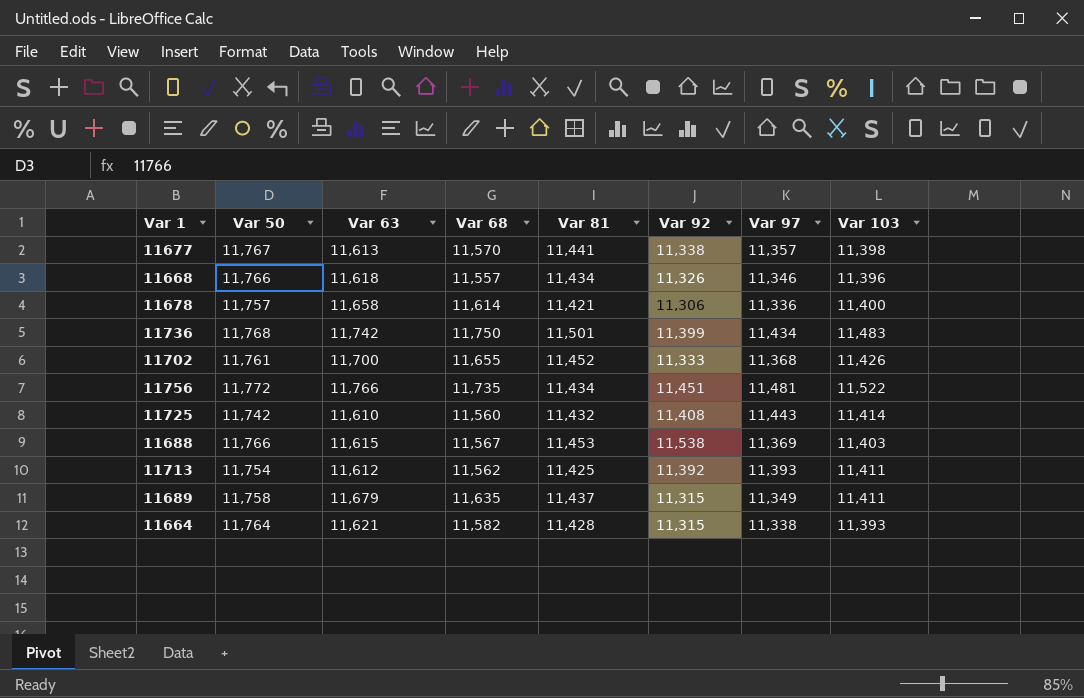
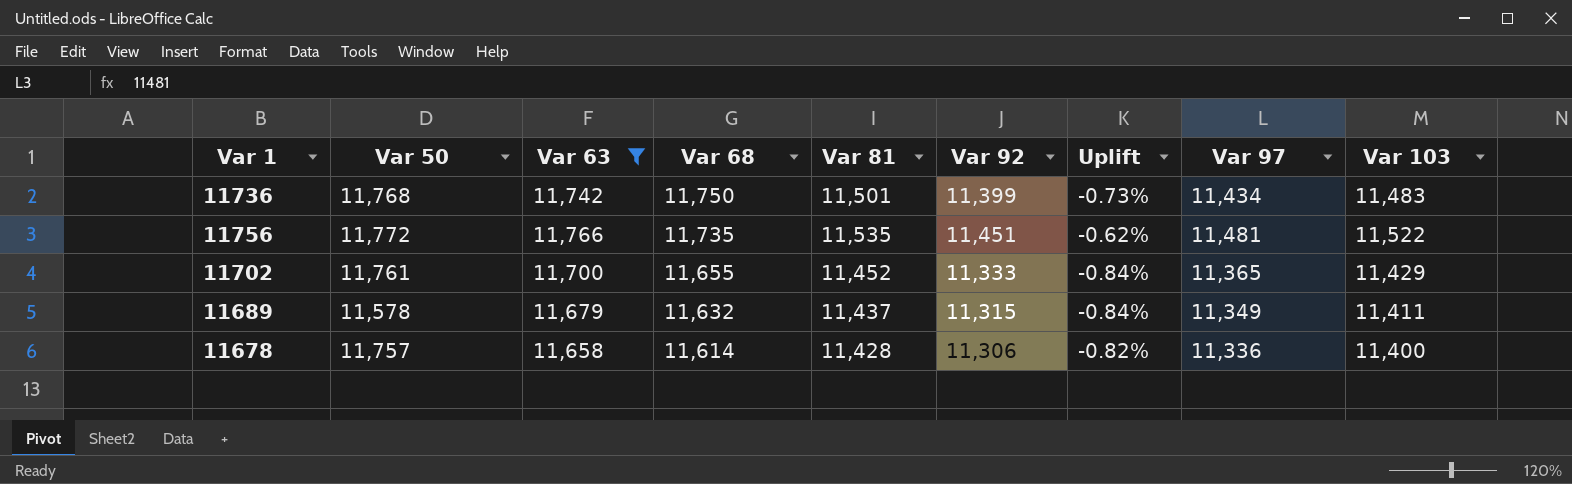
filter: none -> Var 63 >= 11,658
row order: none -> Var 68 descending
column Uplift | formula: none -> ([Var 92] - [Var 103]) / [Var 103]
11756 | Var 81: 11,434 -> 11,535
11702 | Var 97: 11,368 -> 11,365
11702 | Var 103: 11,426 -> 11,429
11689 | Var 50: 11,758 -> 11,578
11689 | Var 68: 11,635 -> 11,632
11678 | Var 81: 11,421 -> 11,428

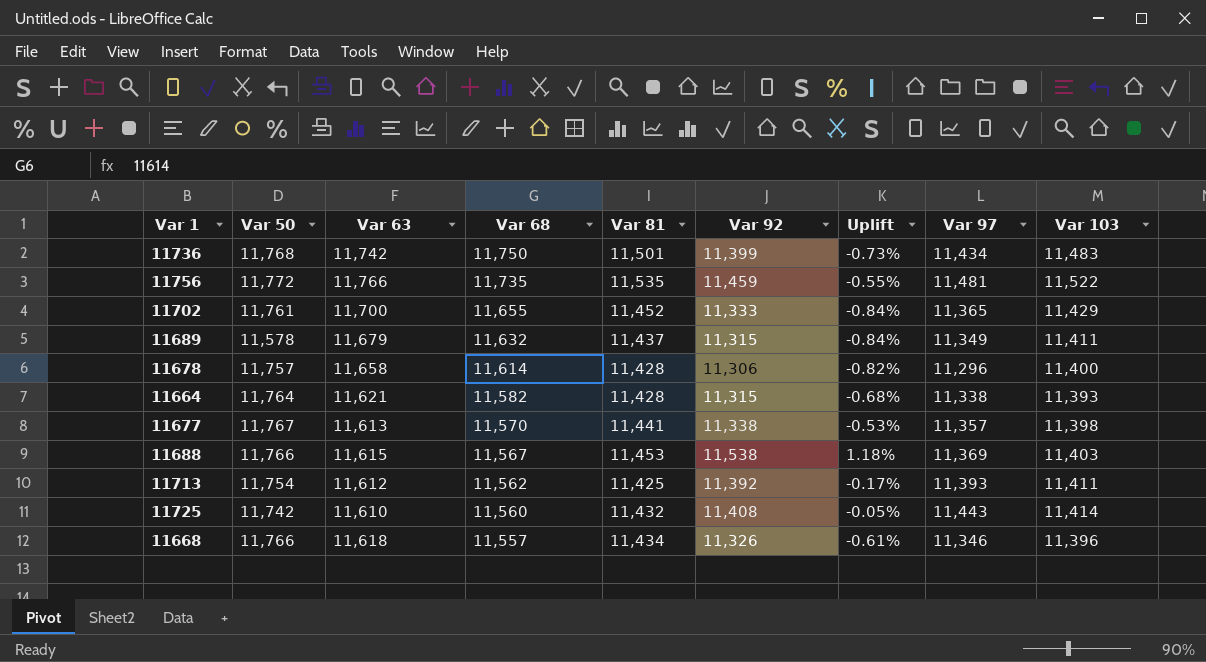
filter: Var 63 >= 11,658 -> none
11756 | Var 92: 11,451 -> 11,459
11756 | Uplift: -0.62% -> -0.55%
11678 | Var 97: 11,336 -> 11,296

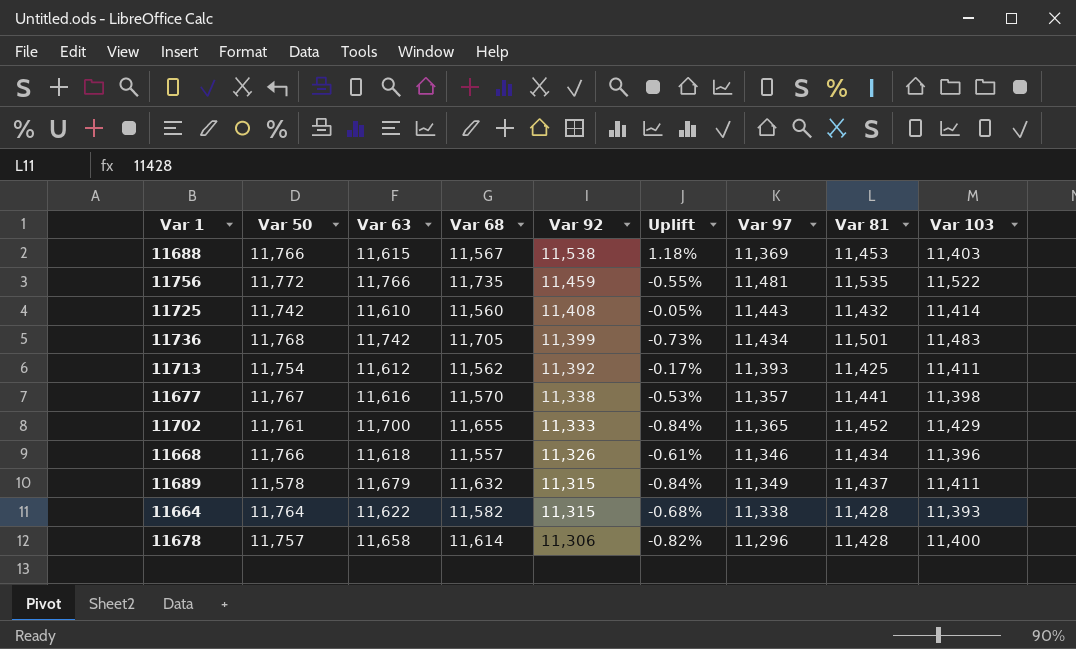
row order: Var 68 descending -> Var 92 descending
column Var 81 | position: 5 -> 8
11736 | Var 68: 11,750 -> 11,705
11677 | Var 63: 11,613 -> 11,616
11664 | Var 63: 11,621 -> 11,622

